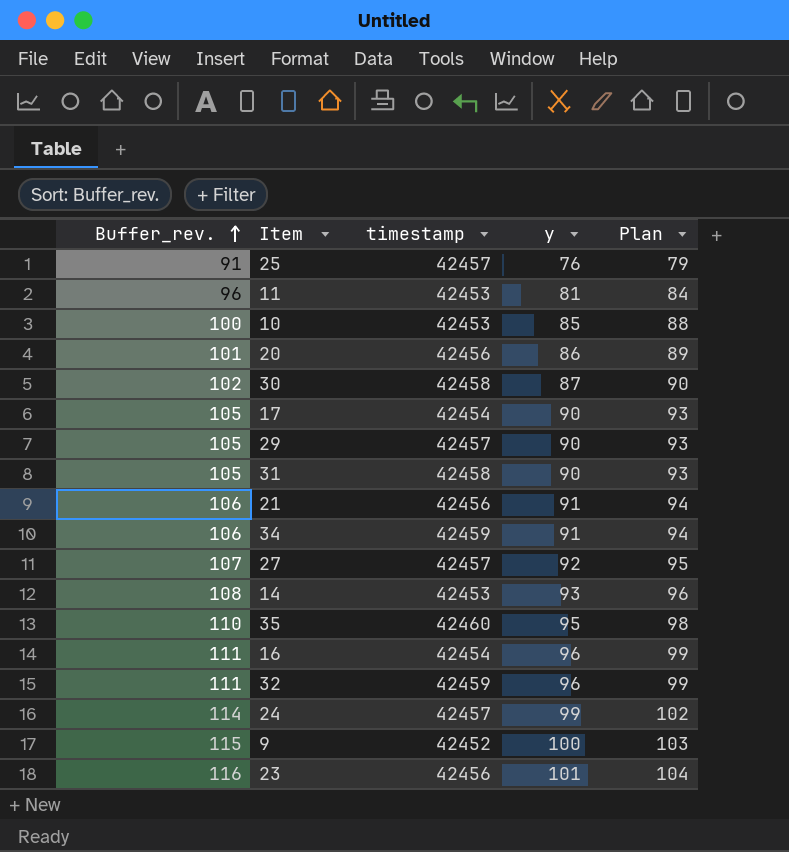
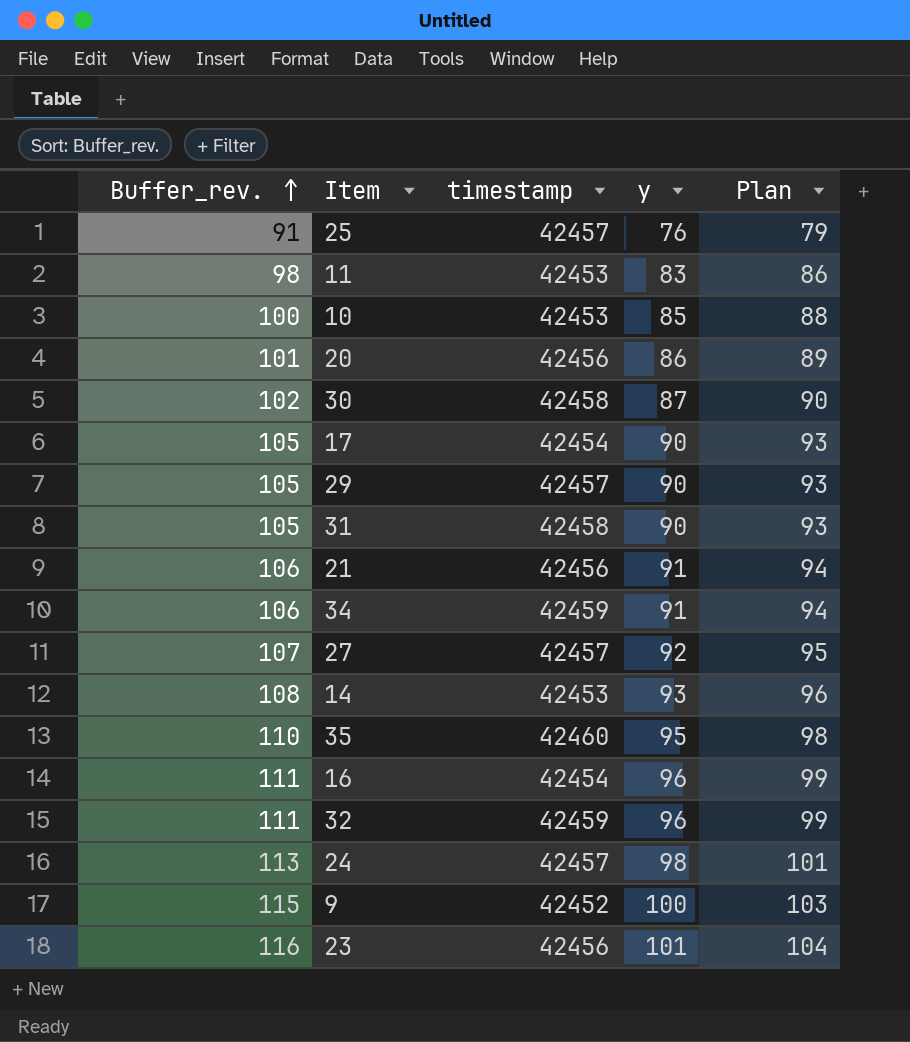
11 | Buffer_rev.: 96 -> 98
11 | y: 81 -> 83
11 | Plan: 84 -> 86
24 | Buffer_rev.: 114 -> 113
24 | y: 99 -> 98
24 | Plan: 102 -> 101

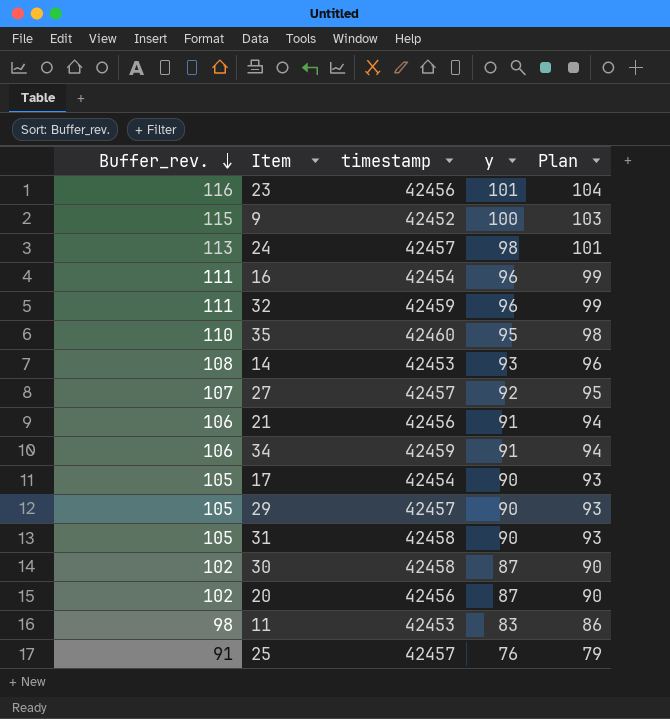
row order: Buffer_rev. ascending -> Buffer_rev. descending
row 10: 100 | 42453 | 85 | 88 -> none
20 | Buffer_rev.: 101 -> 102
20 | y: 86 -> 87
20 | Plan: 89 -> 90

